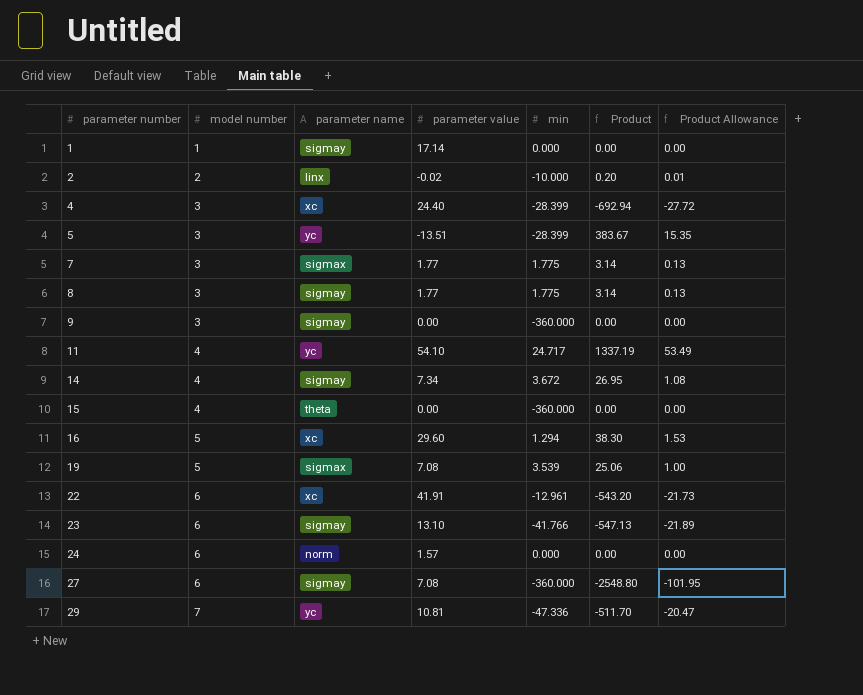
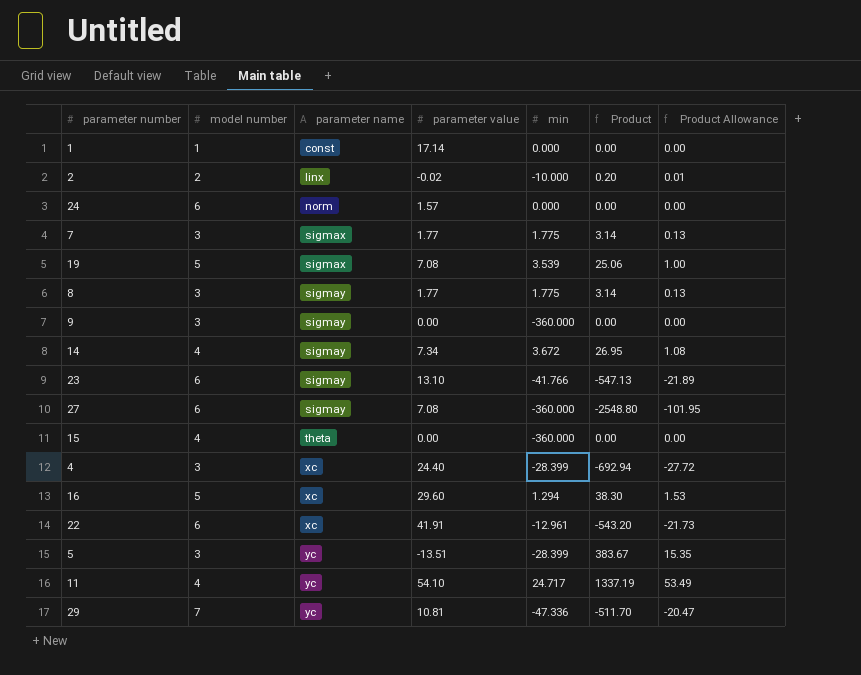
row order: parameter number ascending -> parameter name ascending
1 | parameter name: sigmay -> const

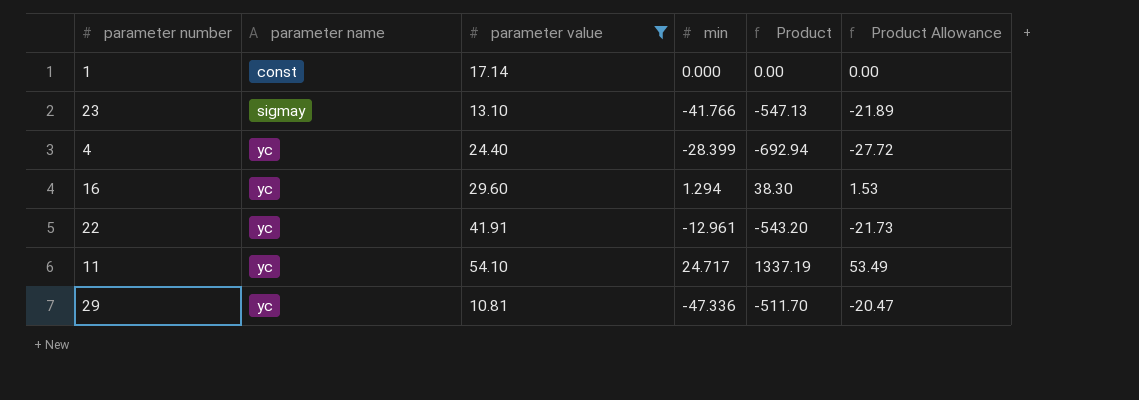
filter: none -> parameter value >= 10.81
column model number | position: 2 -> none
4 | parameter name: xc -> yc
16 | parameter name: xc -> yc
22 | parameter name: xc -> yc

